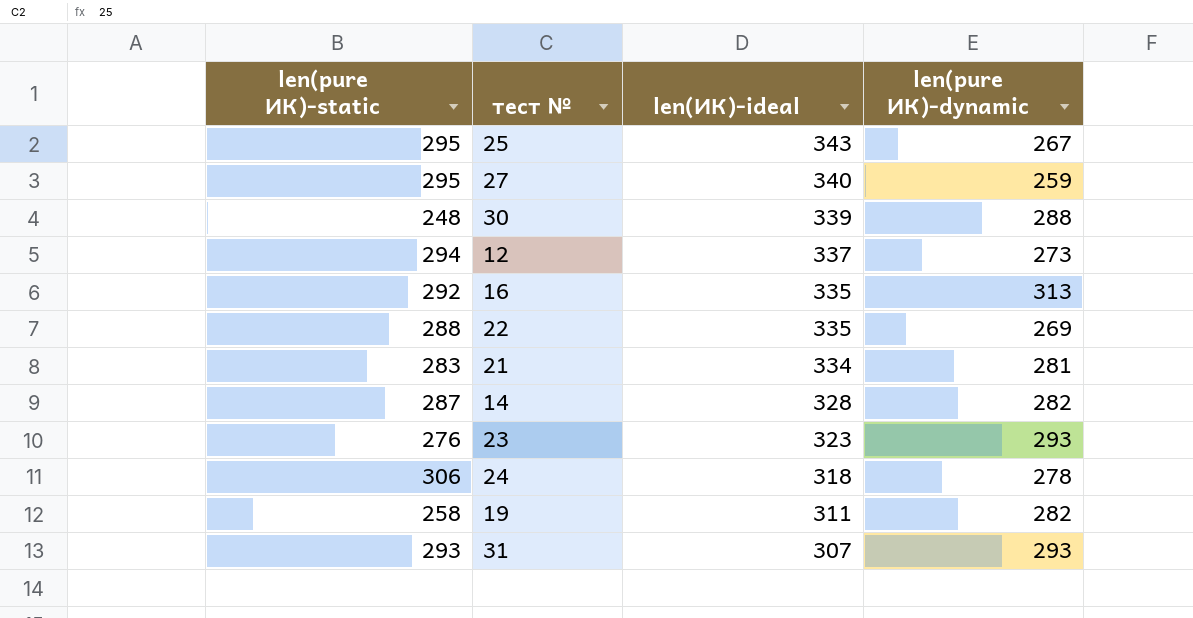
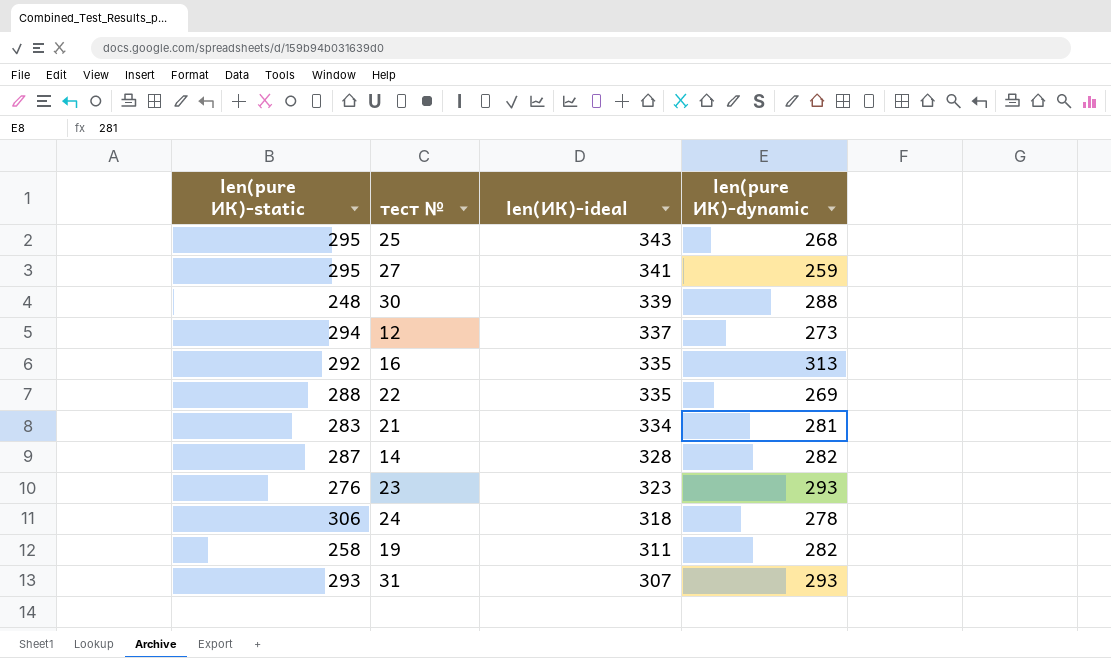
25 | len(pure ИК)-dynamic: 267 -> 268
27 | len(ИК)-ideal: 340 -> 341

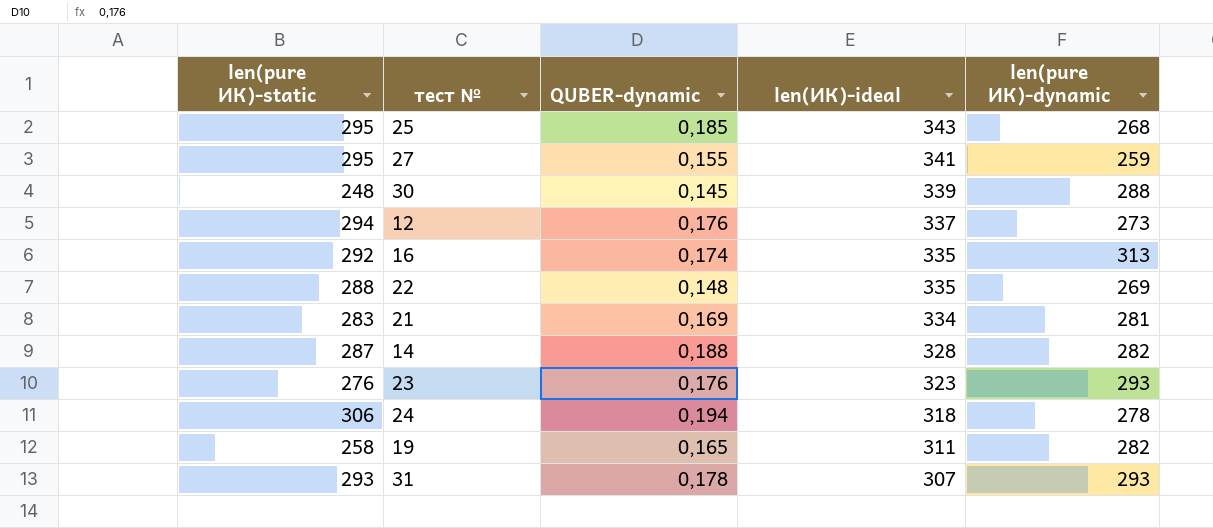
column QUBER-dynamic | position: none -> 3

